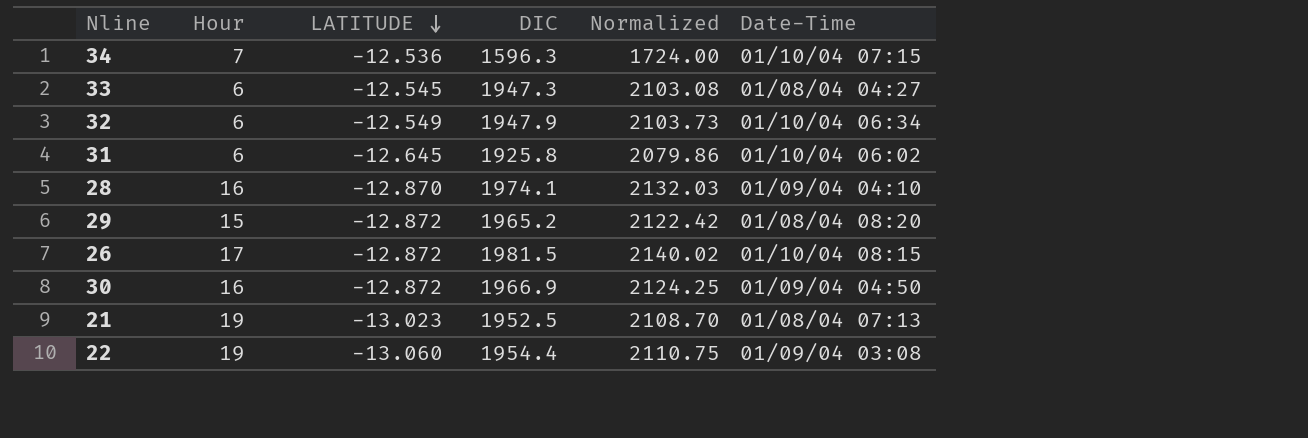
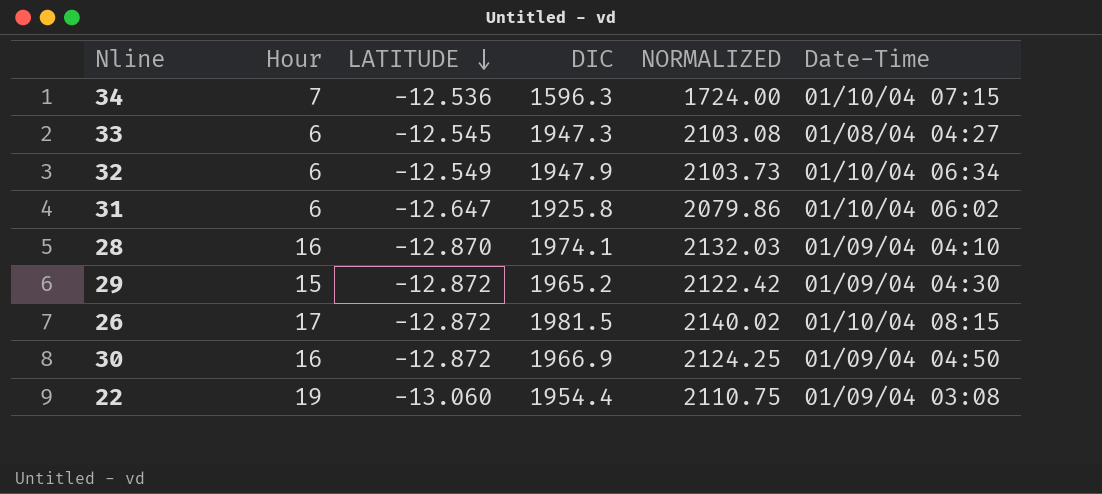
column name: Normalized -> NORMALIZED
row 21: 19 | -13.023 | 1952.5 | 2108.70 | 01/08/04 07:13 -> none
31 | LATITUDE: -12.645 -> -12.647
29 | Date-Time: 01/08/04 08:20 -> 01/09/04 04:30

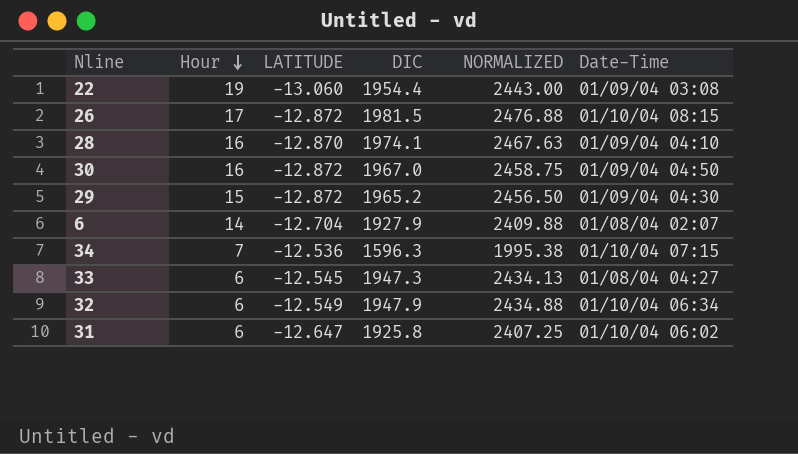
row order: LATITUDE descending -> Hour descending
column NORMALIZED | formula: [DIC] * 1.08 -> [DIC] * 1.25
30 | DIC: 1966.9 -> 1967.0
row 6: none -> 14 | -12.704 | 1927.9 | 2409.88 | 01/08/04 02:07

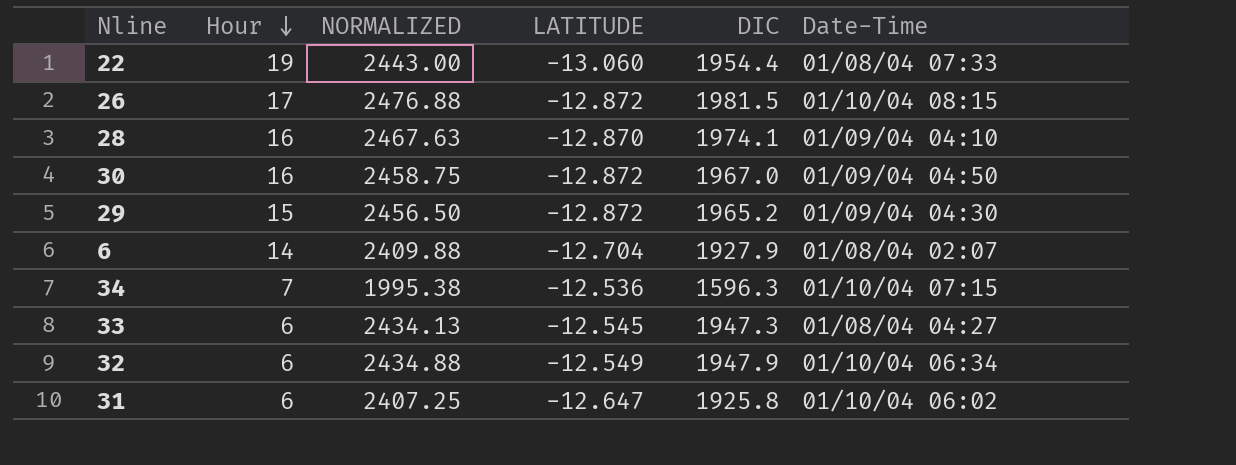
column NORMALIZED | position: 5 -> 3
22 | Date-Time: 01/09/04 03:08 -> 01/08/04 07:33

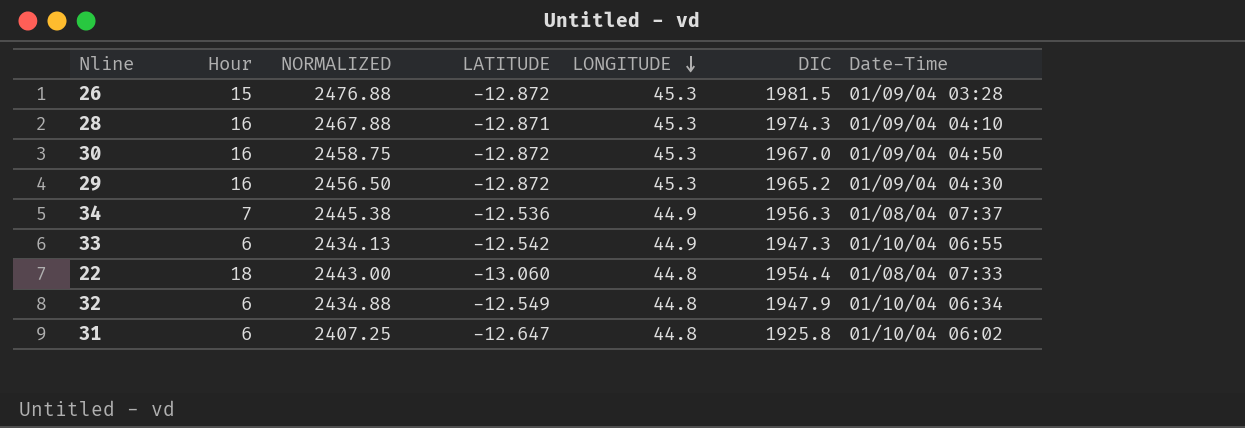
row order: Hour descending -> LONGITUDE descending
column LONGITUDE | position: none -> 5
row 6: 14 | 2409.88 | -12.704 | 1927.9 | 01/08/04 02:07 -> none
26 | Hour: 17 -> 15
26 | Date-Time: 01/10/04 08:15 -> 01/09/04 03:28
28 | NORMALIZED: 2467.63 -> 2467.88
28 | LATITUDE: -12.870 -> -12.871
28 | DIC: 1974.1 -> 1974.3
29 | Hour: 15 -> 16
34 | NORMALIZED: 1995.38 -> 2445.38
34 | DIC: 1596.3 -> 1956.3
34 | Date-Time: 01/10/04 07:15 -> 01/08/04 07:37
33 | LATITUDE: -12.545 -> -12.542
33 | Date-Time: 01/08/04 04:27 -> 01/10/04 06:55
22 | Hour: 19 -> 18

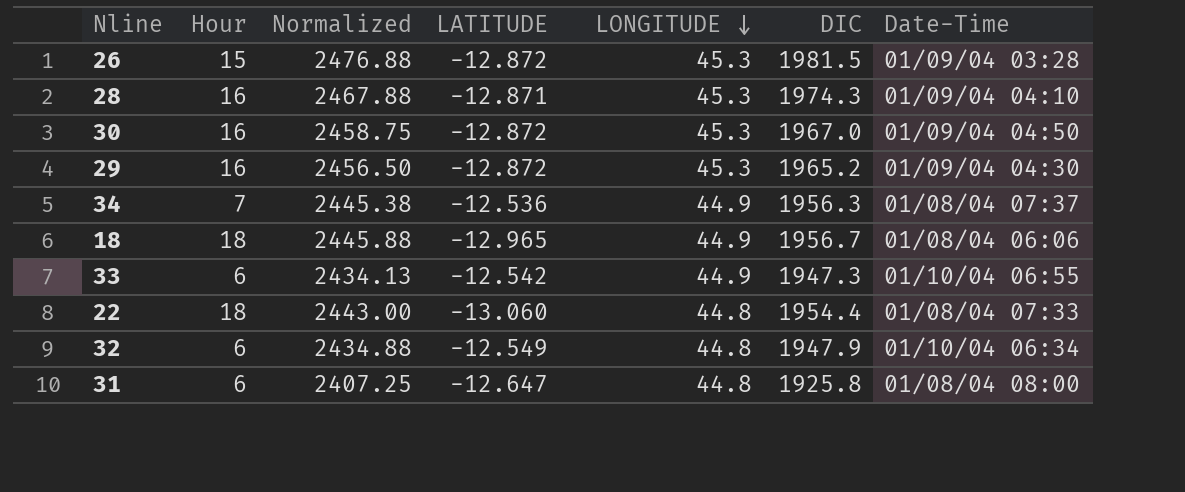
column name: NORMALIZED -> Normalized
row 18: none -> 18 | 2445.88 | -12.965 | 44.9 | 1956.7 | 01/08/04 06:06
31 | Date-Time: 01/10/04 06:02 -> 01/08/04 08:00

